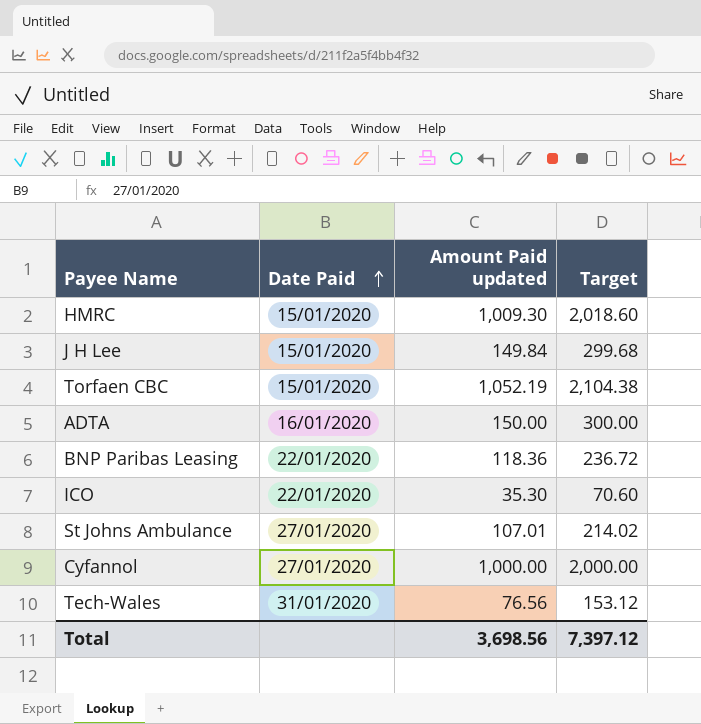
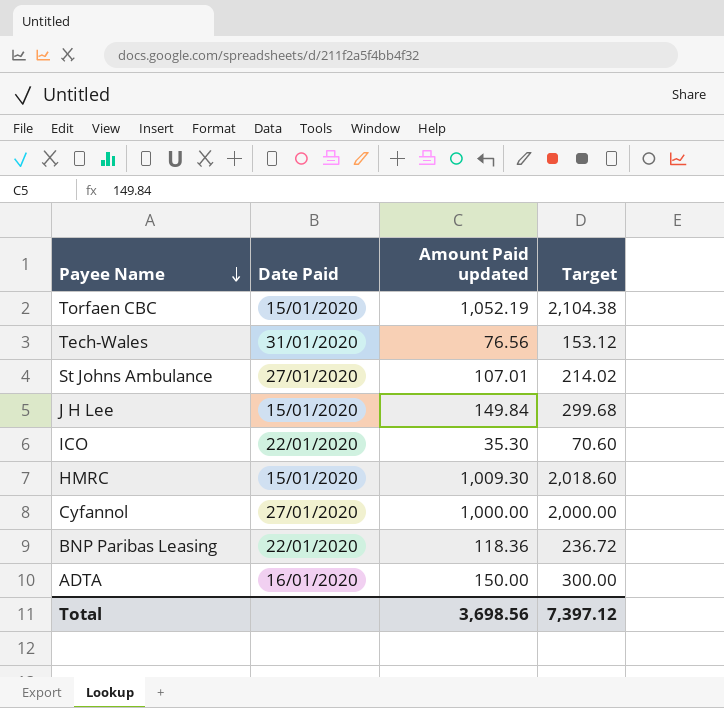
row order: Date Paid ascending -> Payee Name descending

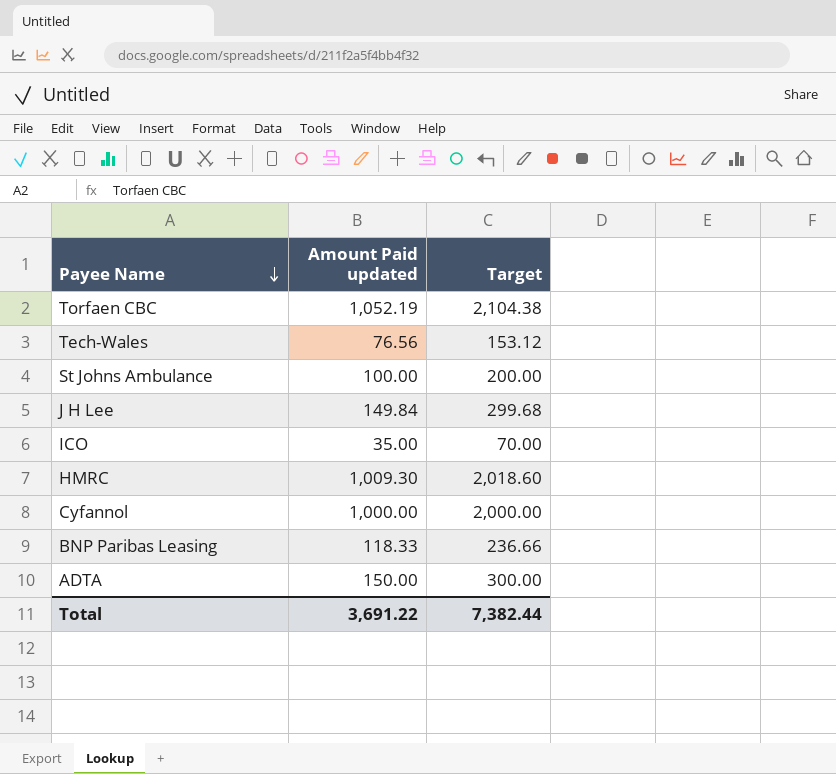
column Date Paid | position: 2 -> none
St Johns Ambulance | Amount Paid updated: 107.01 -> 100.00
St Johns Ambulance | Target: 214.02 -> 200.00
ICO | Amount Paid updated: 35.30 -> 35.00
ICO | Target: 70.60 -> 70.00
BNP Paribas Leasing | Amount Paid updated: 118.36 -> 118.33
BNP Paribas Leasing | Target: 236.72 -> 236.66
Total | Amount Paid updated: 3,698.56 -> 3,691.22
Total | Target: 7,397.12 -> 7,382.44

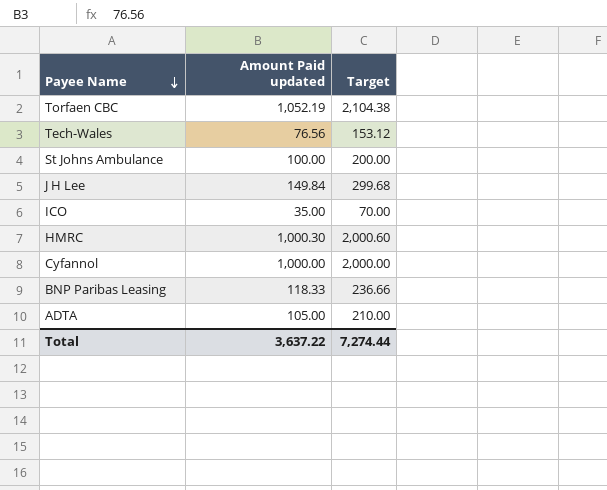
HMRC | Amount Paid updated: 1,009.30 -> 1,000.30
HMRC | Target: 2,018.60 -> 2,000.60
ADTA | Amount Paid updated: 150.00 -> 105.00
ADTA | Target: 300.00 -> 210.00
Total | Amount Paid updated: 3,691.22 -> 3,637.22
Total | Target: 7,382.44 -> 7,274.44

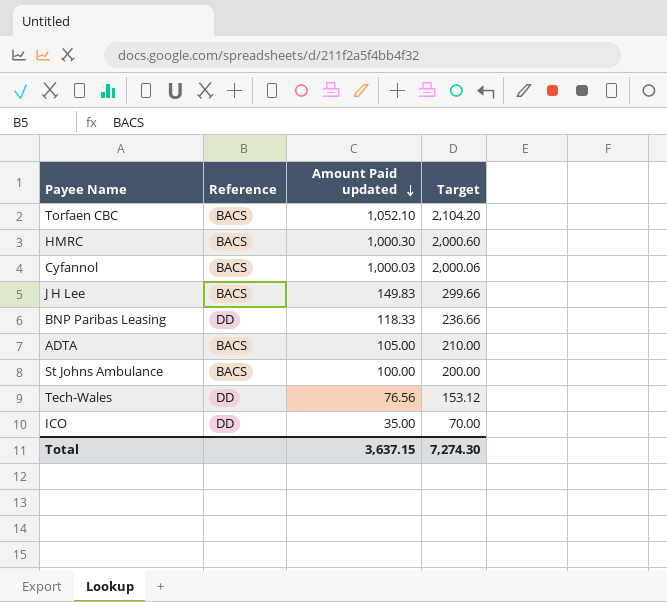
row order: Payee Name descending -> Amount Paid updated descending
column Reference | position: none -> 2
Torfaen CBC | Amount Paid updated: 1,052.19 -> 1,052.10
Torfaen CBC | Target: 2,104.38 -> 2,104.20
Cyfannol | Amount Paid updated: 1,000.00 -> 1,000.03
Cyfannol | Target: 2,000.00 -> 2,000.06
J H Lee | Amount Paid updated: 149.84 -> 149.83
J H Lee | Target: 299.68 -> 299.66
Total | Amount Paid updated: 3,637.22 -> 3,637.15
Total | Target: 7,274.44 -> 7,274.30

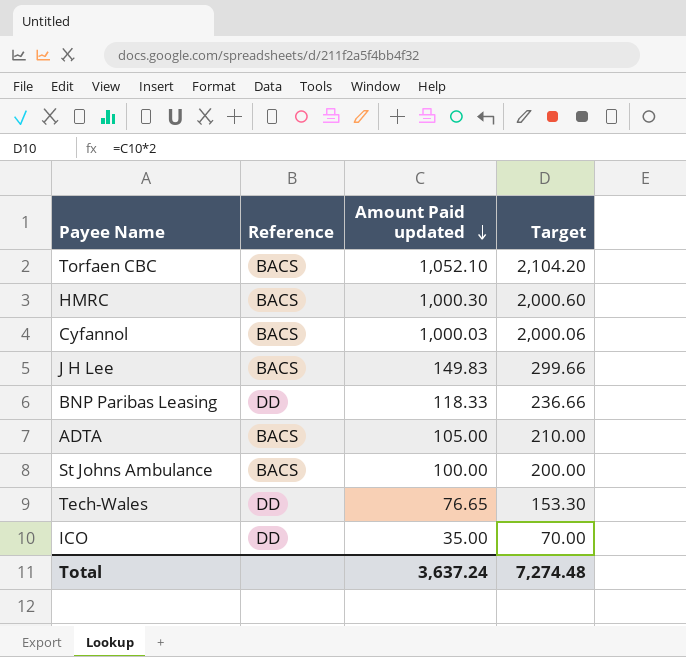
Tech-Wales | Amount Paid updated: 76.56 -> 76.65
Tech-Wales | Target: 153.12 -> 153.30
Total | Amount Paid updated: 3,637.15 -> 3,637.24
Total | Target: 7,274.30 -> 7,274.48

